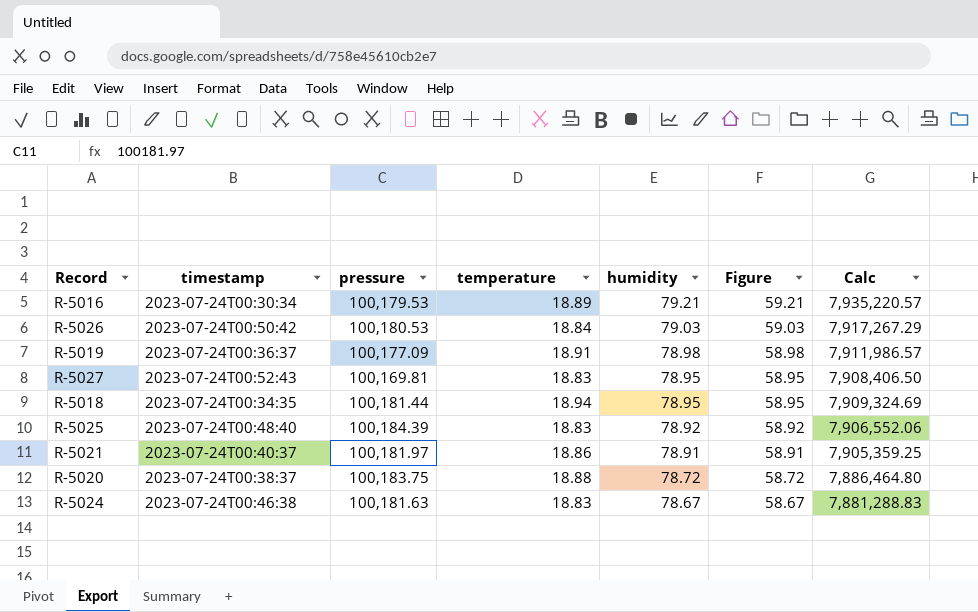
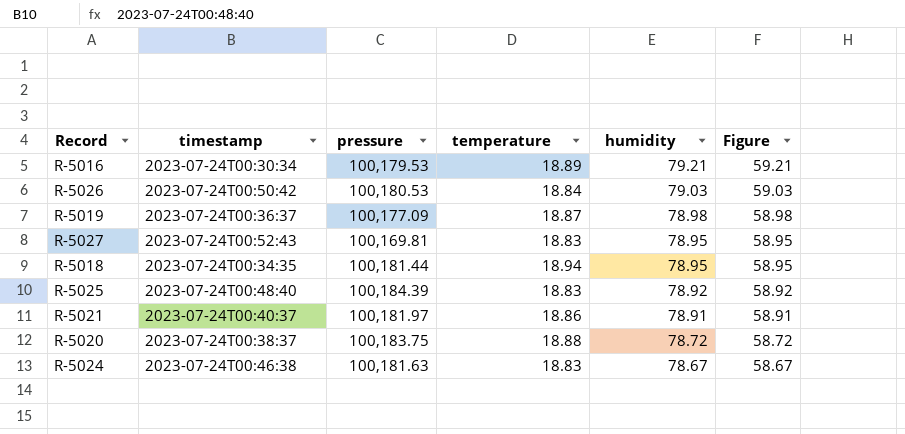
column Calc | formula: [pressure] * [humidity] -> none
R-5019 | temperature: 18.91 -> 18.87

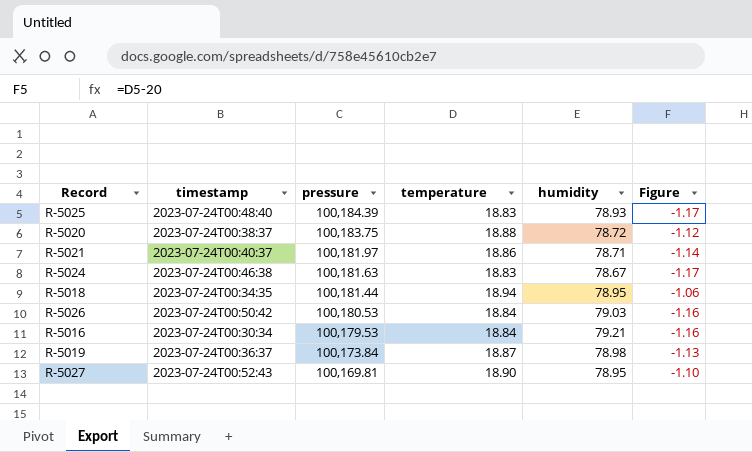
row order: humidity descending -> pressure descending
column Figure | formula: [humidity] - 20 -> [temperature] - 20
R-5025 | humidity: 78.92 -> 78.93
R-5021 | humidity: 78.91 -> 78.71
R-5016 | temperature: 18.89 -> 18.84
R-5019 | pressure: 100,177.09 -> 100,173.84
R-5027 | temperature: 18.83 -> 18.90

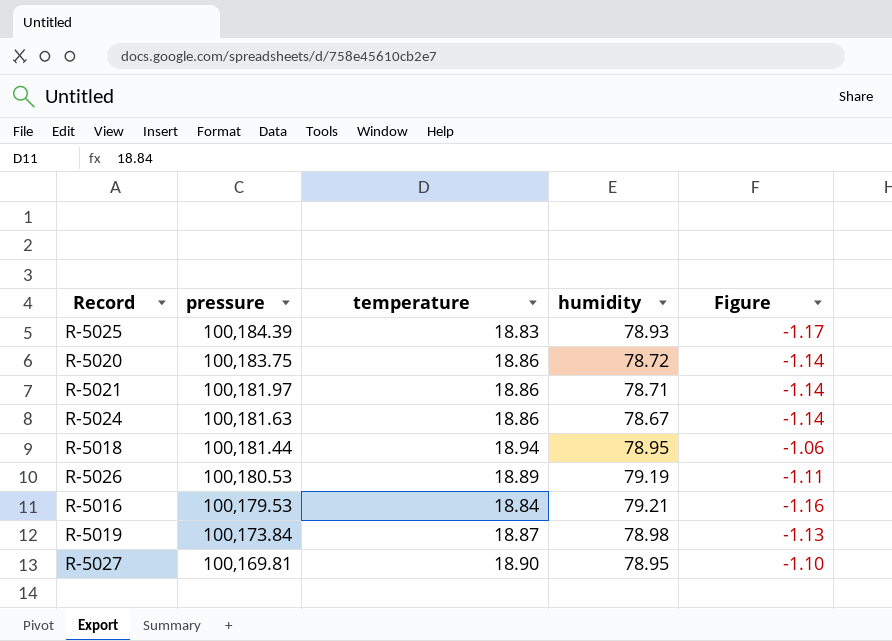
column timestamp | position: 2 -> none
R-5020 | temperature: 18.88 -> 18.86
R-5020 | Figure: -1.12 -> -1.14
R-5024 | temperature: 18.83 -> 18.86
R-5024 | Figure: -1.17 -> -1.14
R-5026 | temperature: 18.84 -> 18.89
R-5026 | humidity: 79.03 -> 79.19
R-5026 | Figure: -1.16 -> -1.11

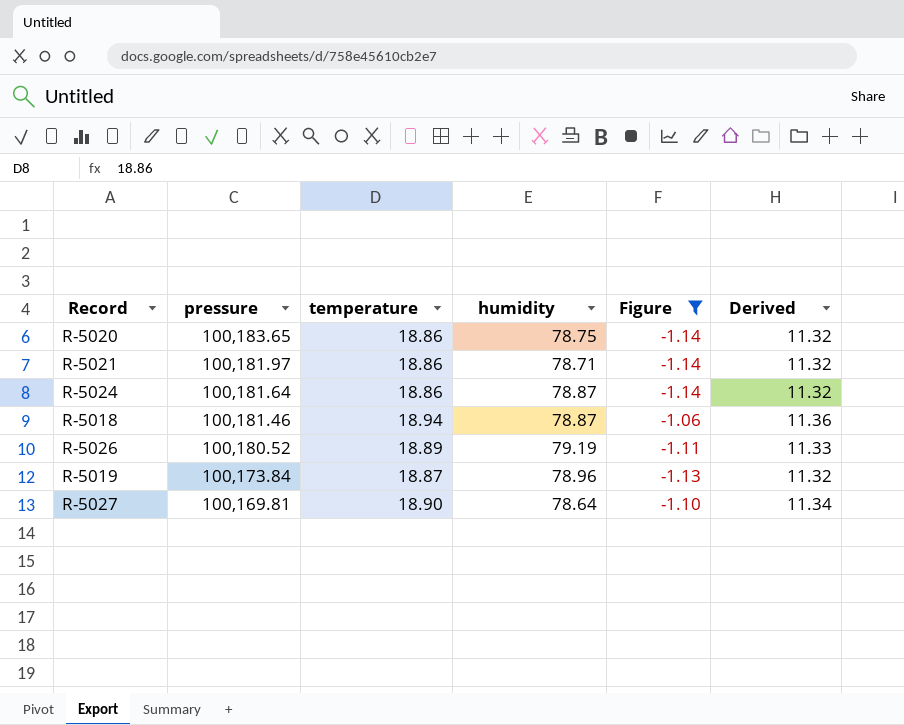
filter: none -> Figure >= -1.14
column Derived | formula: none -> [temperature] * 0.6
R-5020 | pressure: 100,183.75 -> 100,183.65
R-5020 | humidity: 78.72 -> 78.75
R-5024 | pressure: 100,181.63 -> 100,181.64
R-5024 | humidity: 78.67 -> 78.87
R-5018 | pressure: 100,181.44 -> 100,181.46
R-5018 | humidity: 78.95 -> 78.87
R-5026 | pressure: 100,180.53 -> 100,180.52
R-5019 | humidity: 78.98 -> 78.96
R-5027 | humidity: 78.95 -> 78.64

